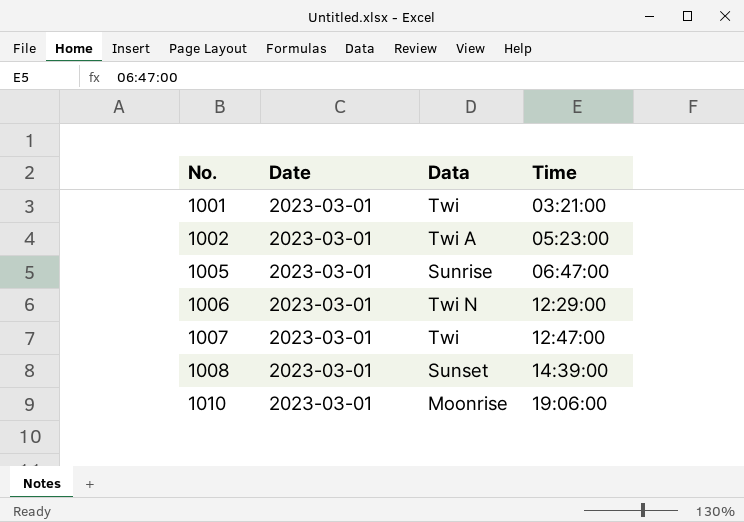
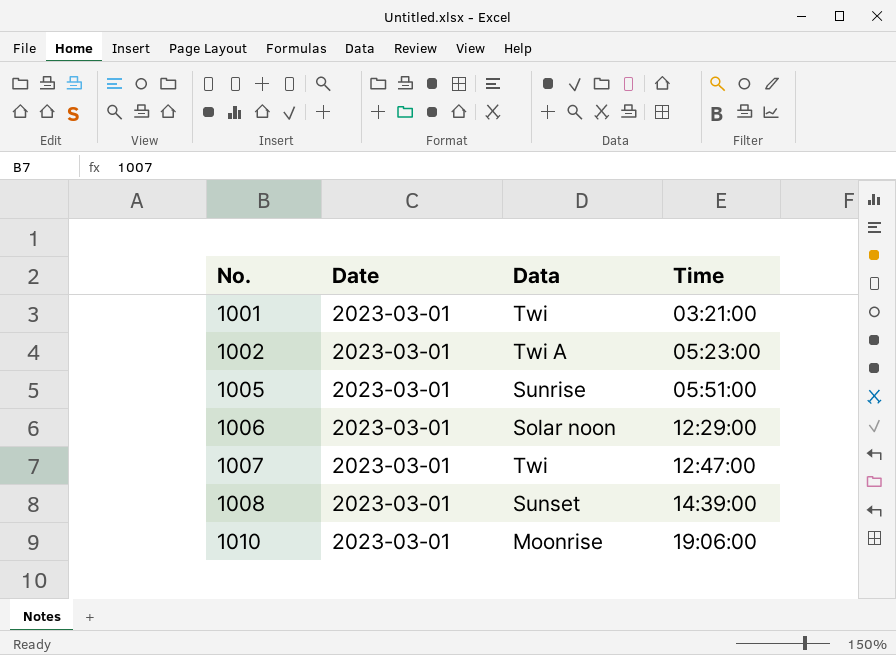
1005 | Time: 06:47:00 -> 05:51:00
1006 | Data: Twi N -> Solar noon

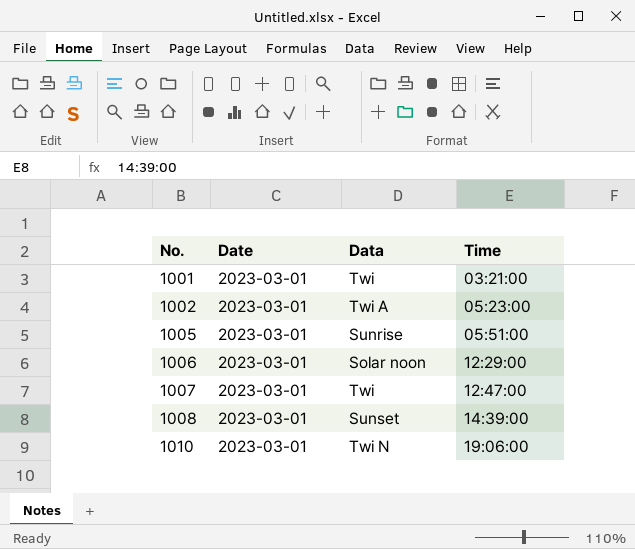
1010 | Data: Moonrise -> Twi N

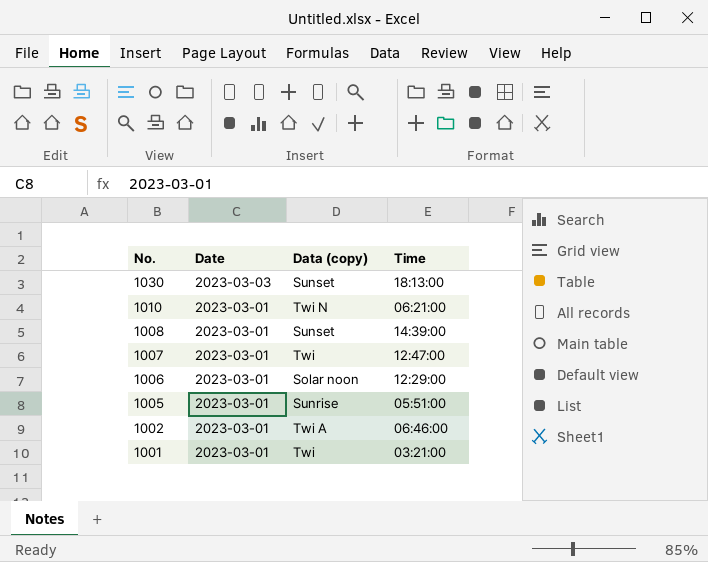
row order: No. ascending -> No. descending
column name: Data -> Data (copy)
row 1030: none -> 2023-03-03 | Sunset | 18:13:00
1010 | Time: 19:06:00 -> 06:21:00
1002 | Time: 05:23:00 -> 06:46:00

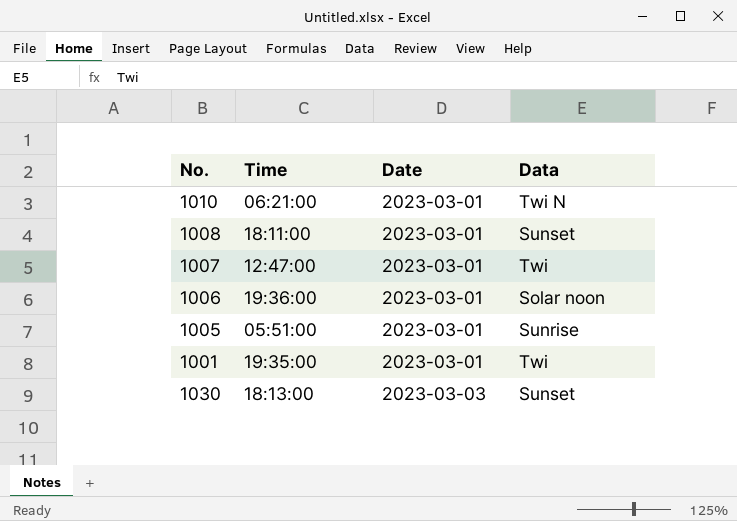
row order: No. descending -> Date ascending
column Time | position: 4 -> 2
column name: Data (copy) -> Data
row 1002: 2023-03-01 | Twi A | 06:46:00 -> none
1008 | Time: 14:39:00 -> 18:11:00
1006 | Time: 12:29:00 -> 19:36:00
1001 | Time: 03:21:00 -> 19:35:00

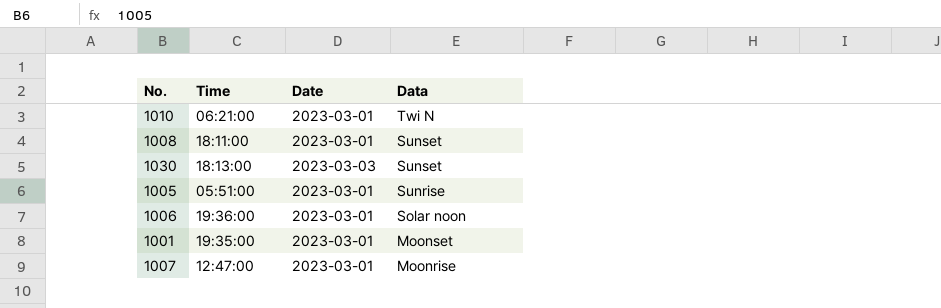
row order: Date ascending -> Data descending
1001 | Data: Twi -> Moonset
1007 | Data: Twi -> Moonrise

